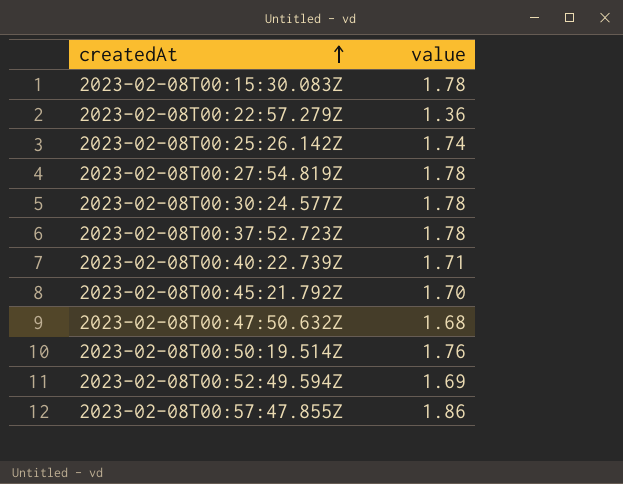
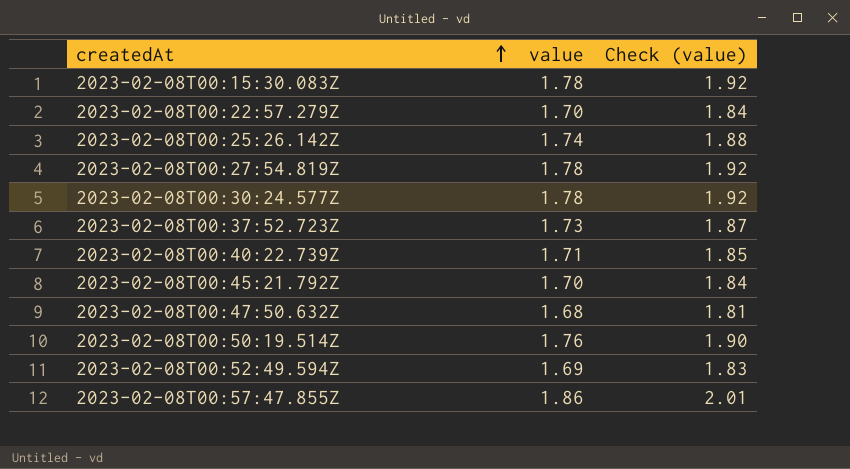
column Check (value) | formula: none -> [value] * 1.08
2023-02-08T00:22:57.279Z | value: 1.36 -> 1.70
2023-02-08T00:37:52.723Z | value: 1.78 -> 1.73

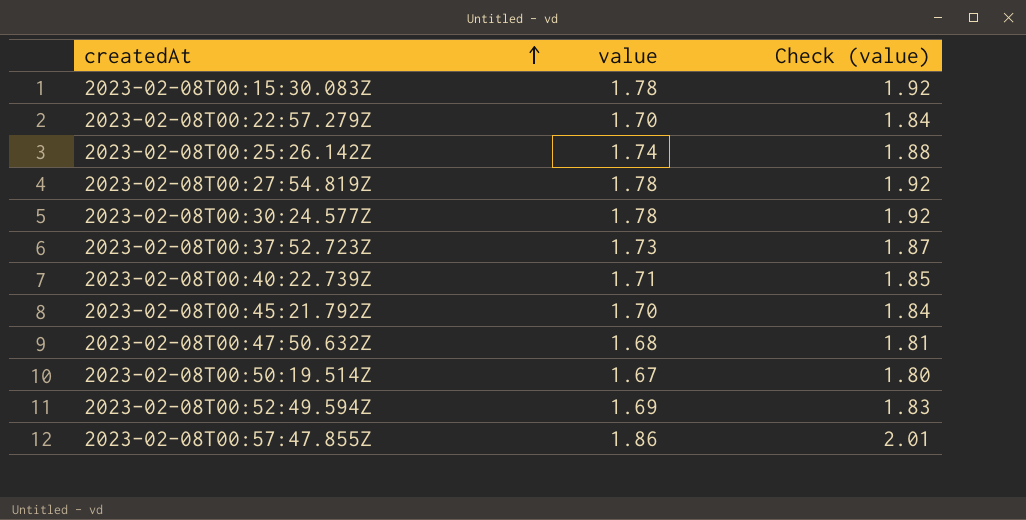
2023-02-08T00:50:19.514Z | value: 1.76 -> 1.67
2023-02-08T00:50:19.514Z | Check (value): 1.90 -> 1.80

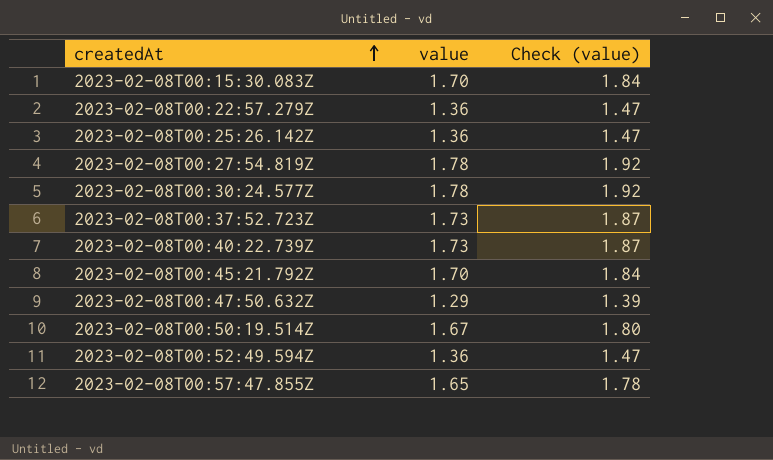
2023-02-08T00:15:30.083Z | value: 1.78 -> 1.70
2023-02-08T00:15:30.083Z | Check (value): 1.92 -> 1.84
2023-02-08T00:22:57.279Z | value: 1.70 -> 1.36
2023-02-08T00:22:57.279Z | Check (value): 1.84 -> 1.47
2023-02-08T00:25:26.142Z | value: 1.74 -> 1.36
2023-02-08T00:25:26.142Z | Check (value): 1.88 -> 1.47
2023-02-08T00:40:22.739Z | value: 1.71 -> 1.73
2023-02-08T00:40:22.739Z | Check (value): 1.85 -> 1.87
2023-02-08T00:47:50.632Z | value: 1.68 -> 1.29
2023-02-08T00:47:50.632Z | Check (value): 1.81 -> 1.39
2023-02-08T00:52:49.594Z | value: 1.69 -> 1.36
2023-02-08T00:52:49.594Z | Check (value): 1.83 -> 1.47
2023-02-08T00:57:47.855Z | value: 1.86 -> 1.65
2023-02-08T00:57:47.855Z | Check (value): 2.01 -> 1.78

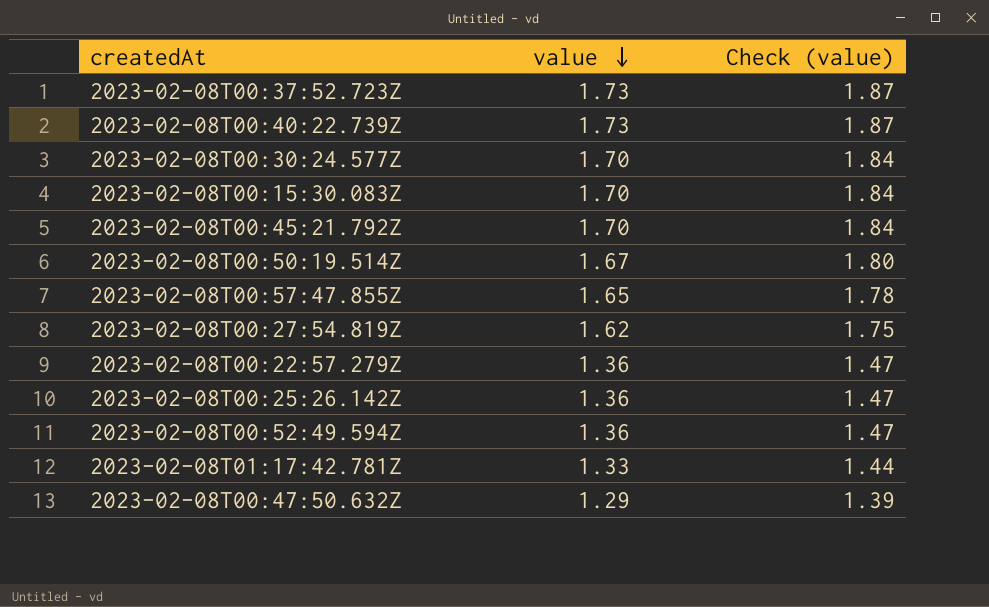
row order: createdAt ascending -> value descending
2023-02-08T00:30:24.577Z | value: 1.78 -> 1.70
2023-02-08T00:30:24.577Z | Check (value): 1.92 -> 1.84
2023-02-08T00:27:54.819Z | value: 1.78 -> 1.62
2023-02-08T00:27:54.819Z | Check (value): 1.92 -> 1.75
row 2023-02-08T01:17:42.781Z: none -> 1.33 | 1.44

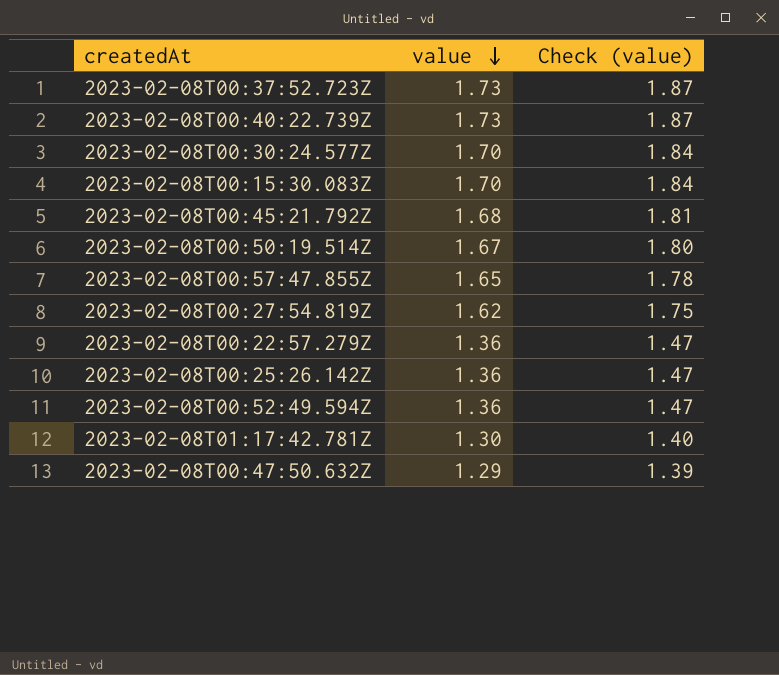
2023-02-08T00:45:21.792Z | value: 1.70 -> 1.68
2023-02-08T00:45:21.792Z | Check (value): 1.84 -> 1.81
2023-02-08T01:17:42.781Z | value: 1.33 -> 1.30
2023-02-08T01:17:42.781Z | Check (value): 1.44 -> 1.40

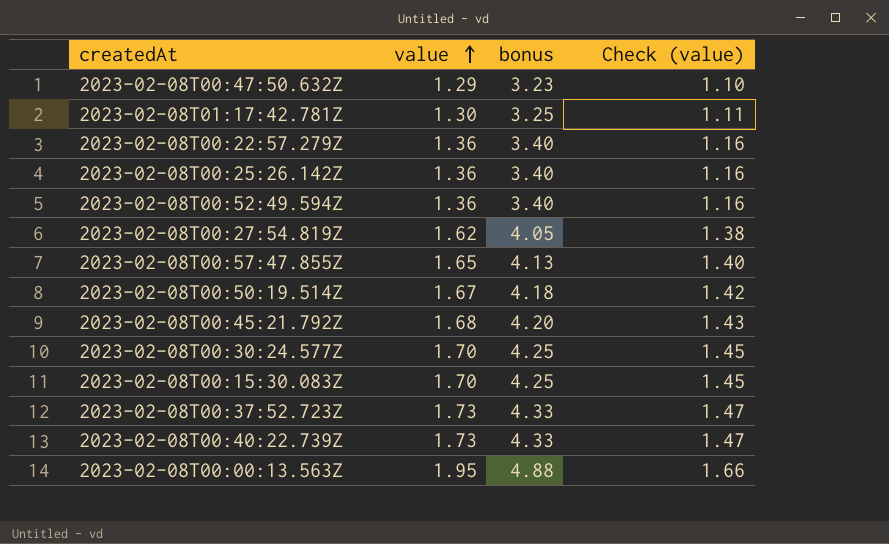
row order: value descending -> value ascending
column bonus | formula: none -> [value] * 2.5
column Check (value) | formula: [value] * 1.08 -> [value] * 0.85
row 2023-02-08T00:00:13.563Z: none -> 1.95 | 4.88 | 1.66

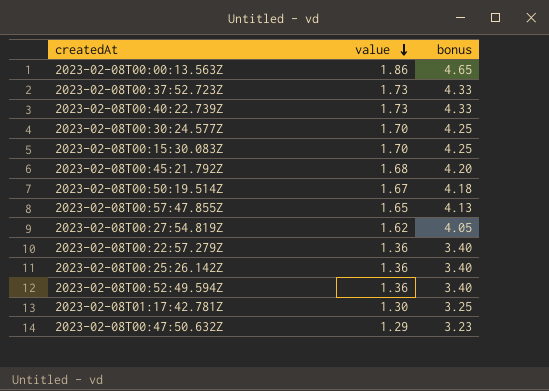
row order: value ascending -> value descending
column Check (value) | formula: [value] * 0.85 -> none
2023-02-08T00:00:13.563Z | value: 1.95 -> 1.86
2023-02-08T00:00:13.563Z | bonus: 4.88 -> 4.65

